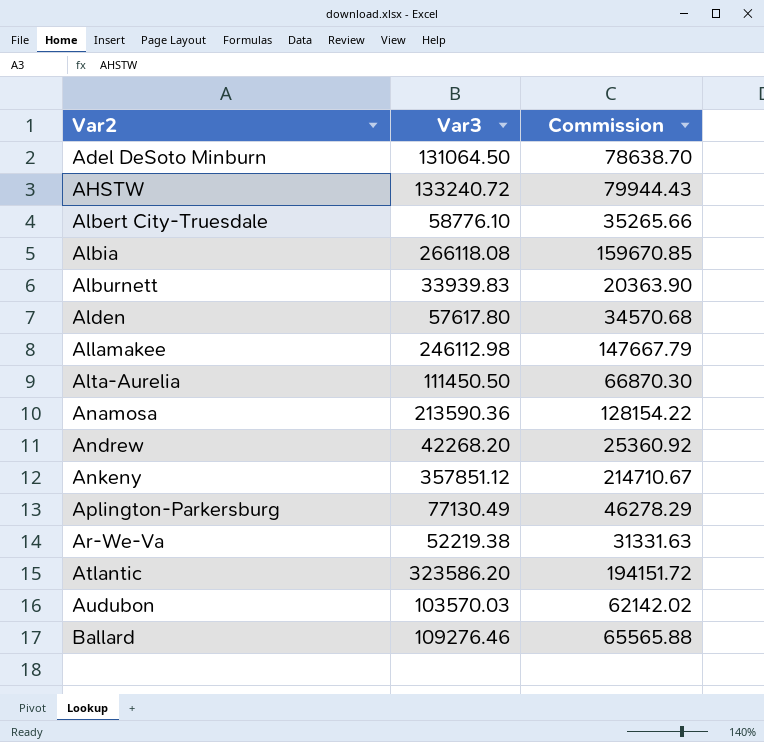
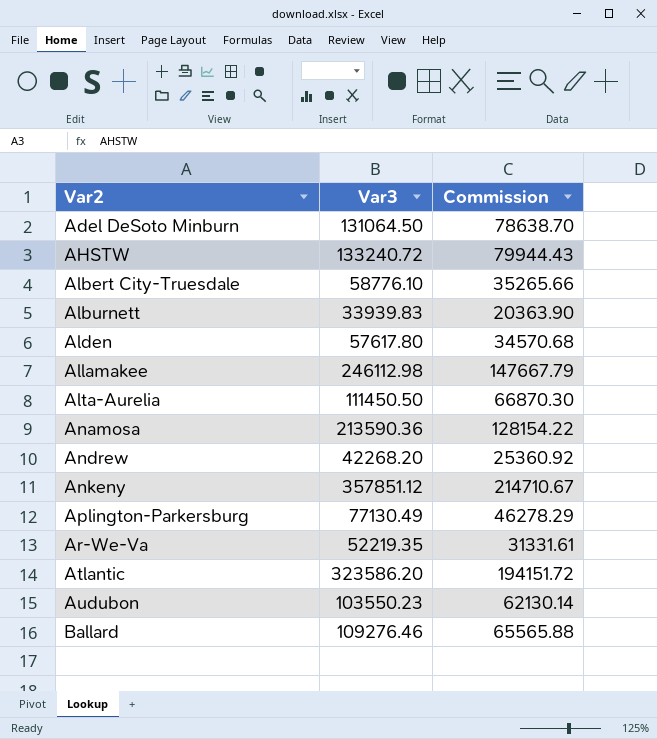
row Albia: 266118.08 | 159670.85 -> none
Ar-We-Va | Var3: 52219.38 -> 52219.35
Ar-We-Va | Commission: 31331.63 -> 31331.61
Audubon | Var3: 103570.03 -> 103550.23
Audubon | Commission: 62142.02 -> 62130.14

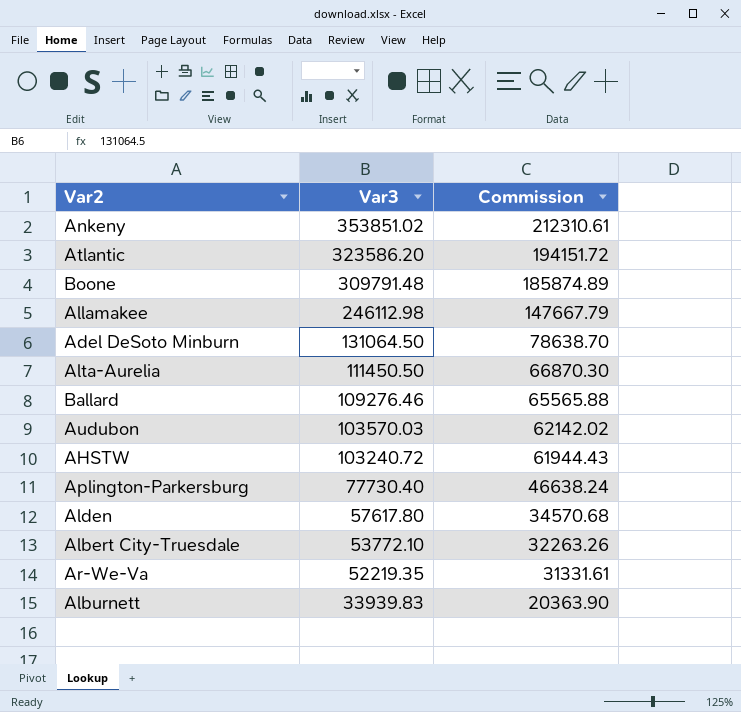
row order: Var2 ascending -> Var3 descending
row Anamosa: 213590.36 | 128154.22 -> none
row Andrew: 42268.20 | 25360.92 -> none
Ankeny | Var3: 357851.12 -> 353851.02
Ankeny | Commission: 214710.67 -> 212310.61
row Boone: none -> 309791.48 | 185874.89
Audubon | Var3: 103550.23 -> 103570.03
Audubon | Commission: 62130.14 -> 62142.02
AHSTW | Var3: 133240.72 -> 103240.72
AHSTW | Commission: 79944.43 -> 61944.43
Aplington-Parkersburg | Var3: 77130.49 -> 77730.40
Aplington-Parkersburg | Commission: 46278.29 -> 46638.24
Albert City-Truesdale | Var3: 58776.10 -> 53772.10
Albert City-Truesdale | Commission: 35265.66 -> 32263.26

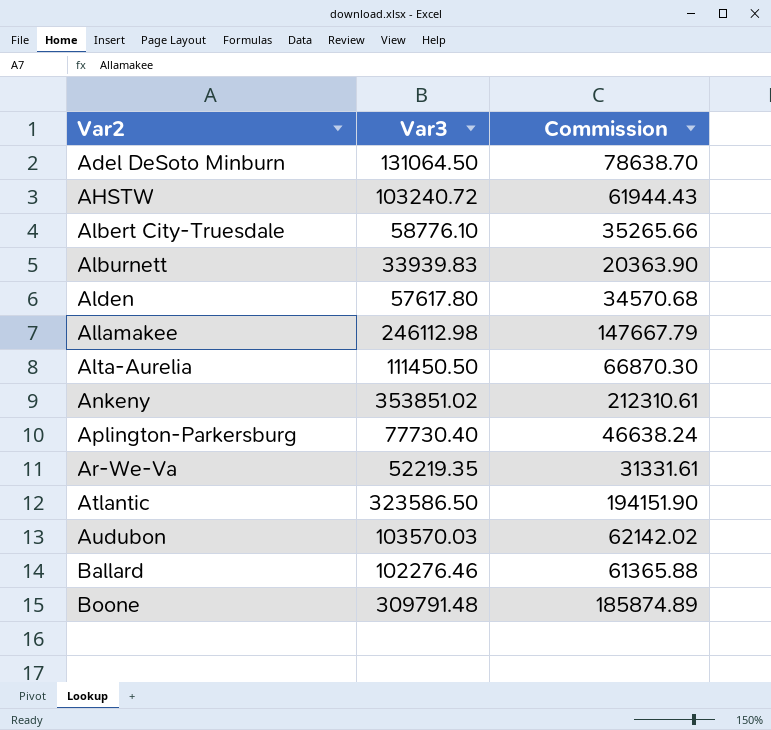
row order: Var3 descending -> Var2 ascending
Albert City-Truesdale | Var3: 53772.10 -> 58776.10
Albert City-Truesdale | Commission: 32263.26 -> 35265.66
Atlantic | Var3: 323586.20 -> 323586.50
Atlantic | Commission: 194151.72 -> 194151.90
Ballard | Var3: 109276.46 -> 102276.46
Ballard | Commission: 65565.88 -> 61365.88

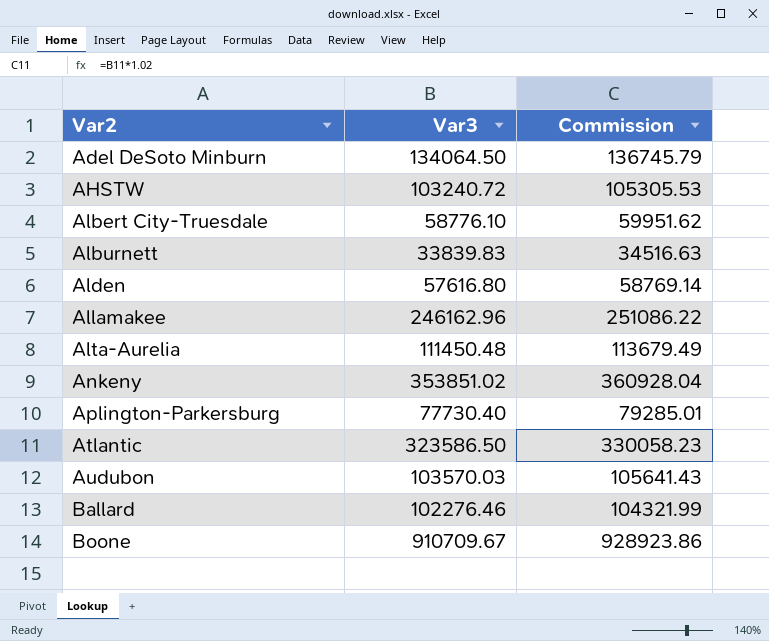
column Commission | formula: [Var3] * 0.6 -> [Var3] * 1.02
row Ar-We-Va: 52219.35 | 31331.61 -> none
Adel DeSoto Minburn | Var3: 131064.50 -> 134064.50
Alburnett | Var3: 33939.83 -> 33839.83
Alden | Var3: 57617.80 -> 57616.80
Allamakee | Var3: 246112.98 -> 246162.96
Alta-Aurelia | Var3: 111450.50 -> 111450.48
Boone | Var3: 309791.48 -> 910709.67

